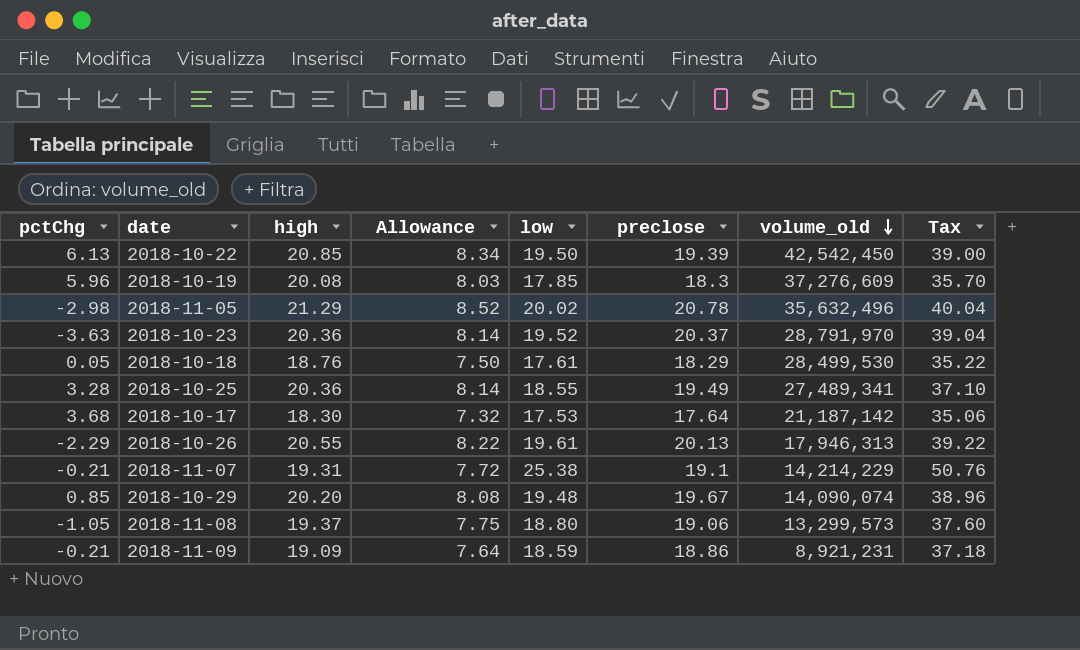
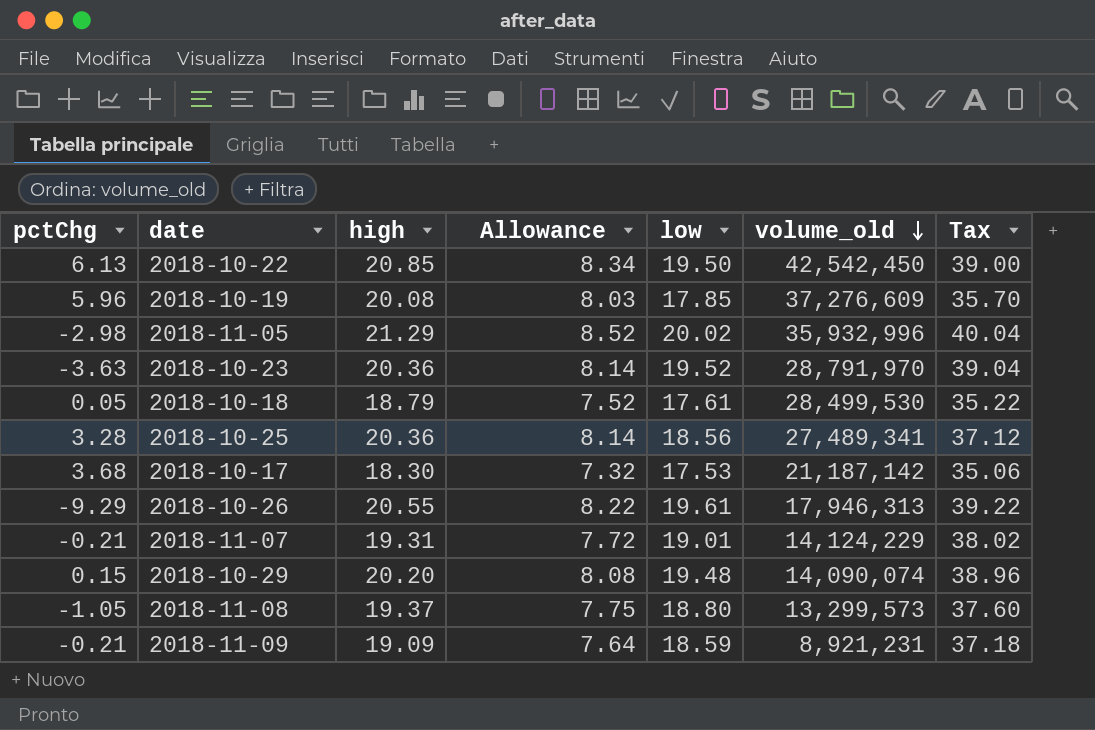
column preclose | position: 6 -> none
2018-11-05 | volume_old: 35,632,496 -> 35,932,996
2018-10-18 | high: 18.76 -> 18.79
2018-10-18 | Allowance: 7.50 -> 7.52
2018-10-25 | low: 18.55 -> 18.56
2018-10-25 | Tax: 37.10 -> 37.12
2018-10-26 | pctChg: -2.29 -> -9.29
2018-11-07 | low: 25.38 -> 19.01
2018-11-07 | volume_old: 14,214,229 -> 14,124,229
2018-11-07 | Tax: 50.76 -> 38.02
2018-10-29 | pctChg: 0.85 -> 0.15

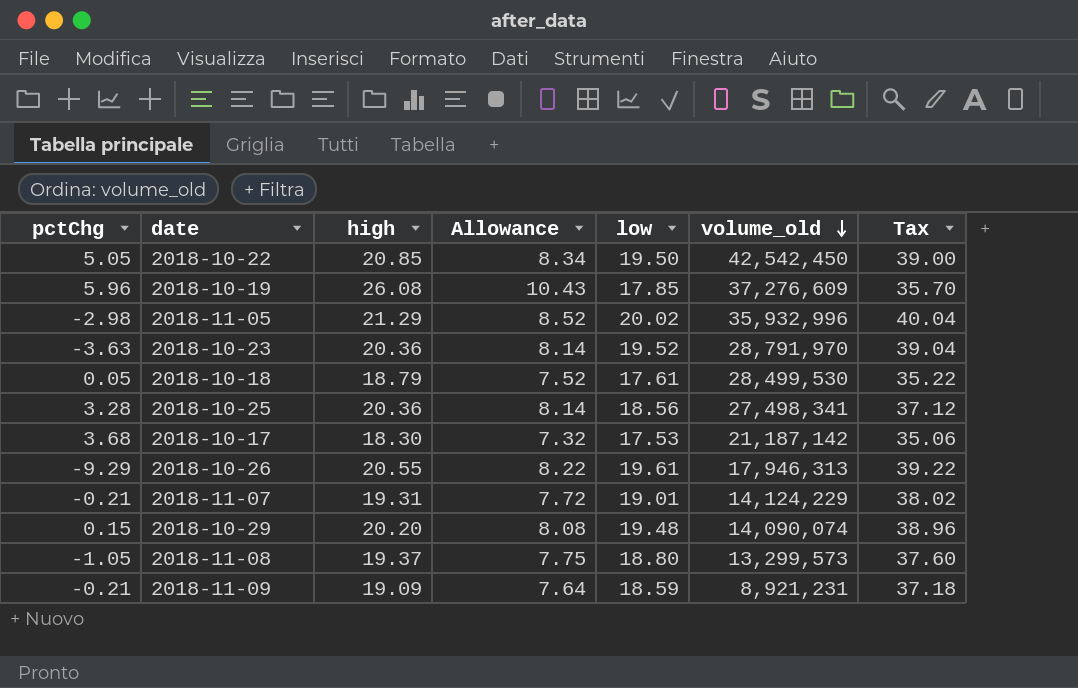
2018-10-22 | pctChg: 6.13 -> 5.05
2018-10-19 | high: 20.08 -> 26.08
2018-10-19 | Allowance: 8.03 -> 10.43
2018-10-25 | volume_old: 27,489,341 -> 27,498,341

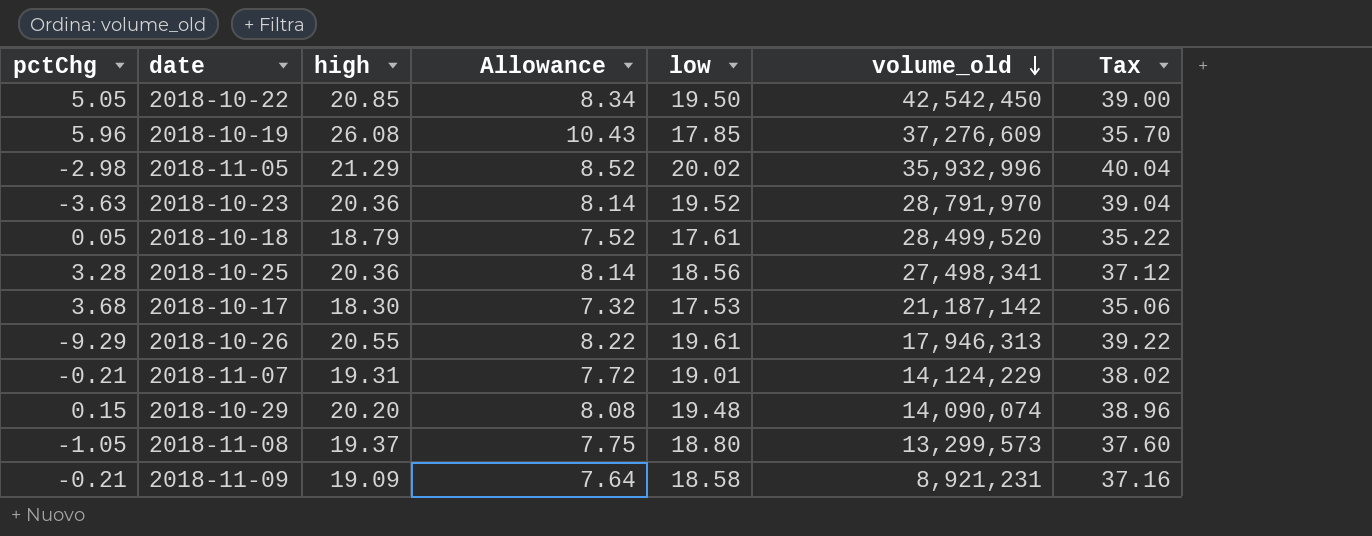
2018-10-18 | volume_old: 28,499,530 -> 28,499,520
2018-11-09 | low: 18.59 -> 18.58
2018-11-09 | Tax: 37.18 -> 37.16

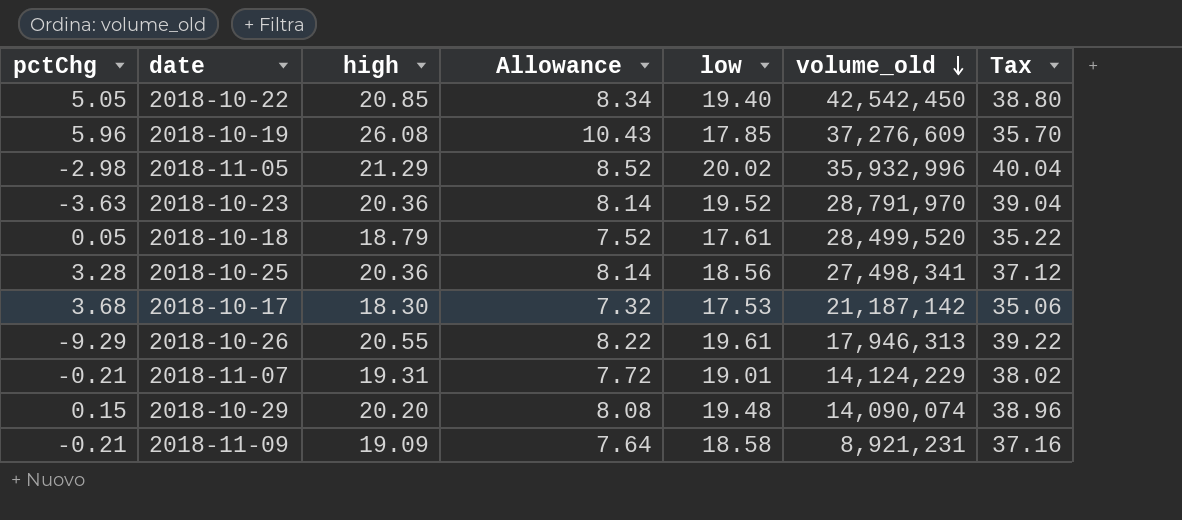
row 2018-11-08: -1.05 | 19.37 | 7.75 | 18.80 | 13,299,573 | 37.60 -> none
2018-10-22 | low: 19.50 -> 19.40
2018-10-22 | Tax: 39.00 -> 38.80

